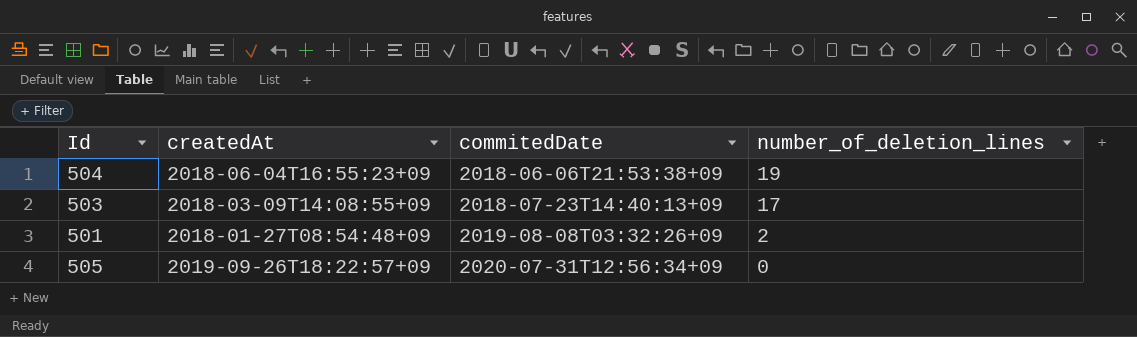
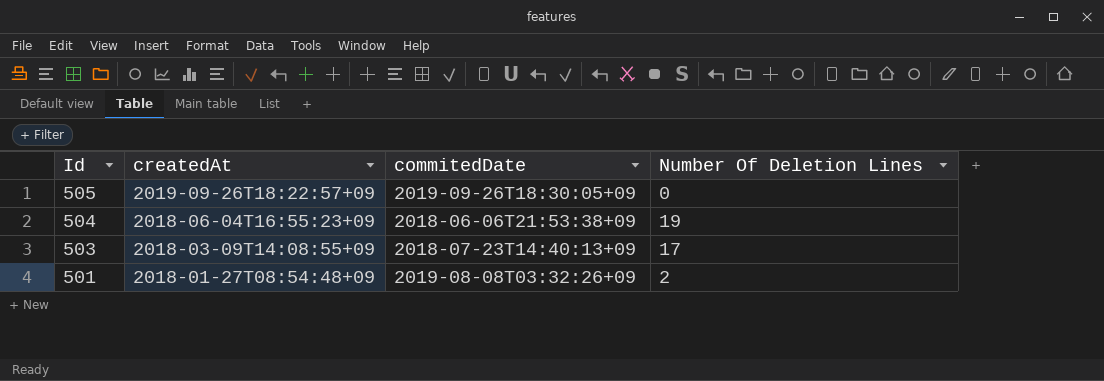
row order: commitedDate ascending -> Id descending
column name: number_of_deletion_lines -> Number Of Deletion Lines
505 | commitedDate: 2020-07-31T12:56:34+09 -> 2019-09-26T18:30:05+09

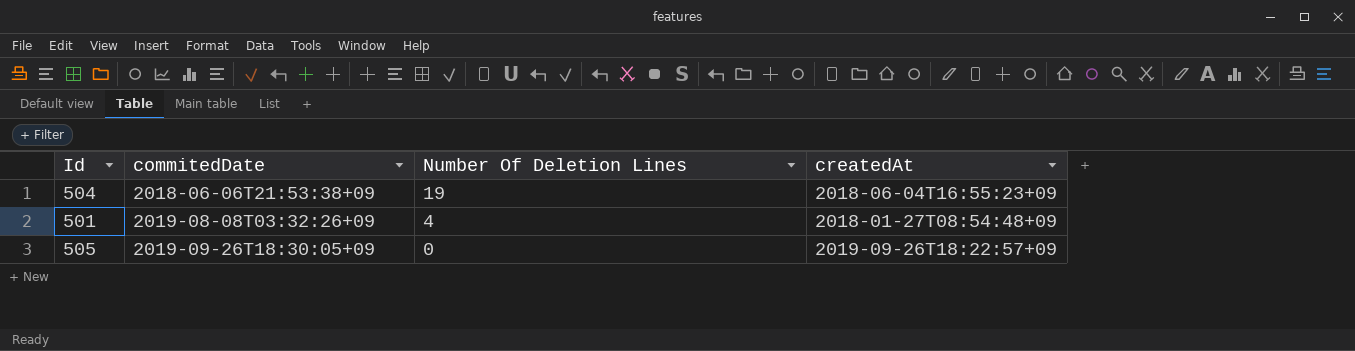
row order: Id descending -> commitedDate ascending
column createdAt | position: 2 -> 4
row 503: 2018-03-09T14:08:55+09 | 2018-07-23T14:40:13+09 | 17 -> none
501 | Number Of Deletion Lines: 2 -> 4

